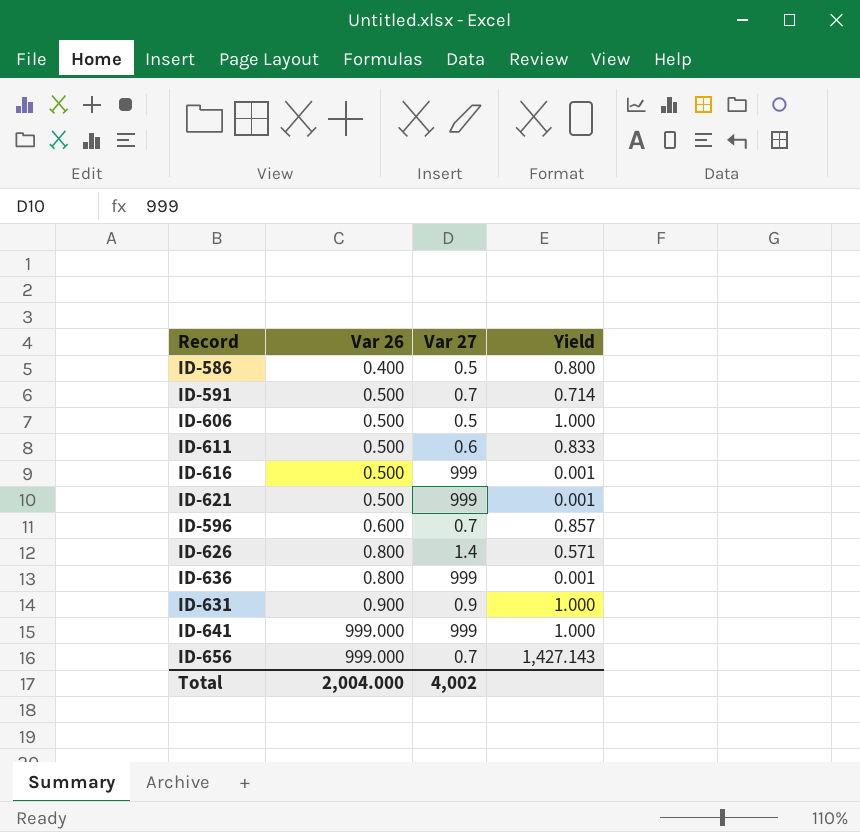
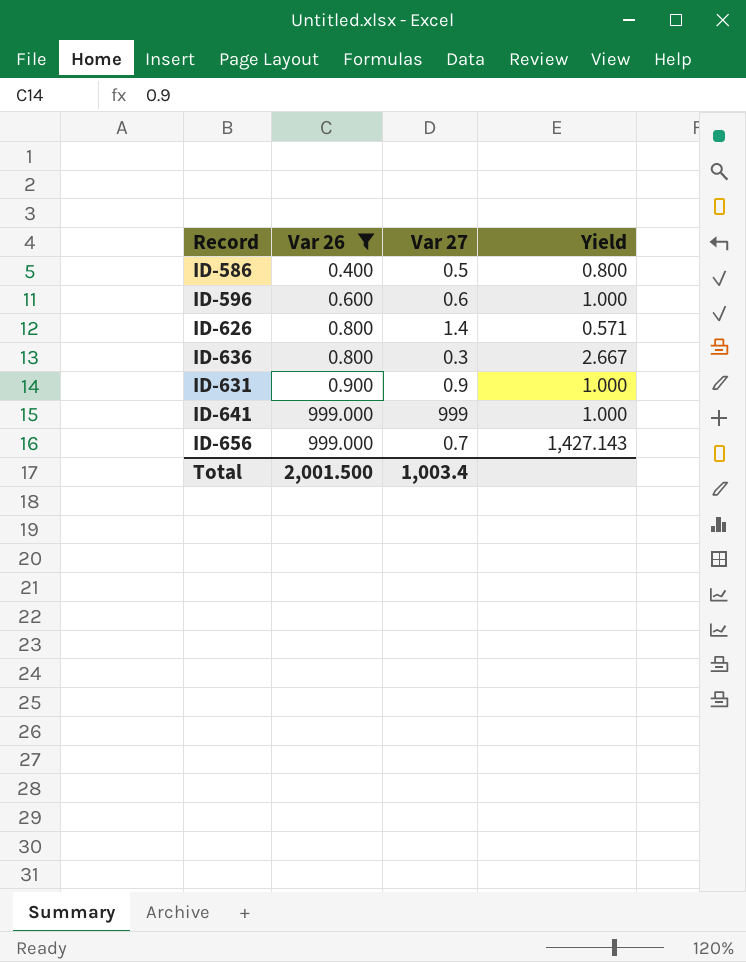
filter: none -> Var 26 != 0.500
ID-596 | Var 27: 0.7 -> 0.6
ID-596 | Yield: 0.857 -> 1.000
ID-636 | Var 27: 999 -> 0.3
ID-636 | Yield: 0.001 -> 2.667
Total | Var 26: 2,004.000 -> 2,001.500
Total | Var 27: 4,002 -> 1,003.4

